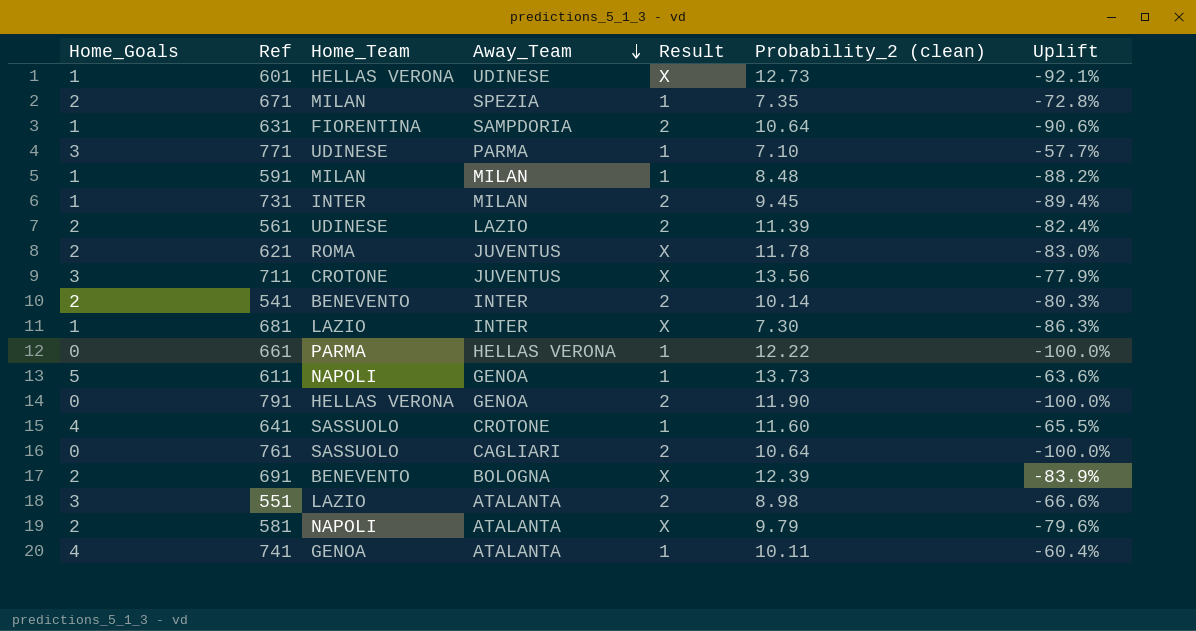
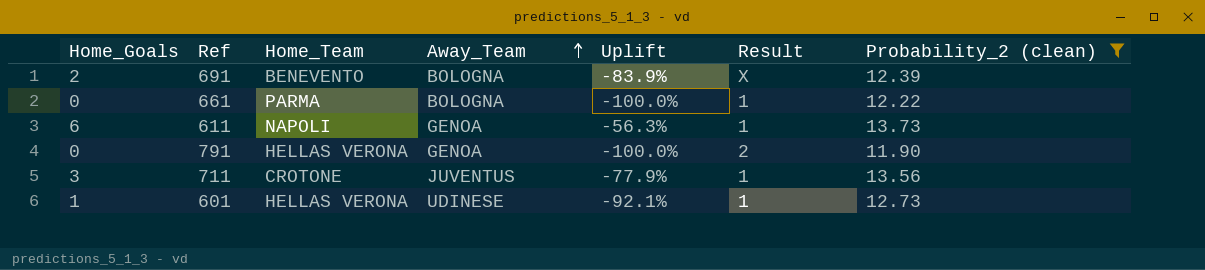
filter: none -> Probability_2 (clean) >= 11.90
row order: Away_Team descending -> Away_Team ascending
column Uplift | position: 7 -> 5
661 | Away_Team: HELLAS VERONA -> BOLOGNA
611 | Home_Goals: 5 -> 6
611 | Uplift: -63.6% -> -56.3%
711 | Result: X -> 1
601 | Result: X -> 1

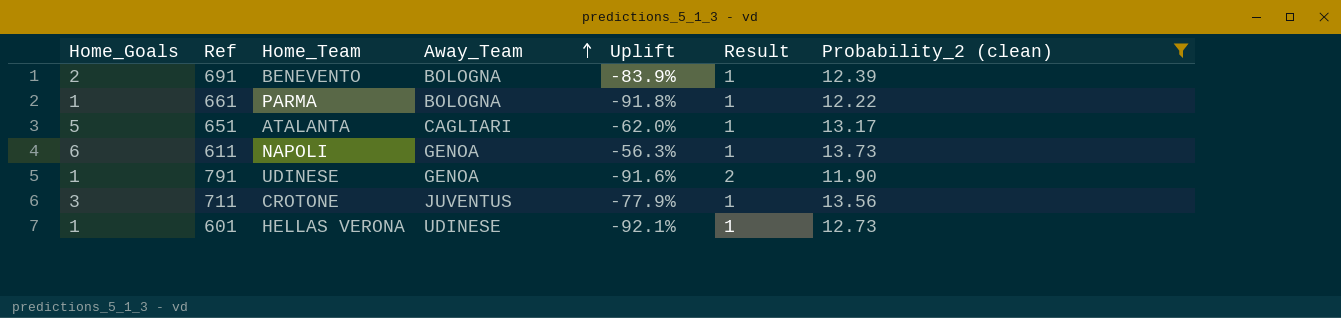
691 | Result: X -> 1
661 | Home_Goals: 0 -> 1
661 | Uplift: -100.0% -> -91.8%
row 651: none -> 5 | ATALANTA | CAGLIARI | -62.0% | 1 | 13.17
791 | Home_Goals: 0 -> 1
791 | Home_Team: HELLAS VERONA -> UDINESE
791 | Uplift: -100.0% -> -91.6%

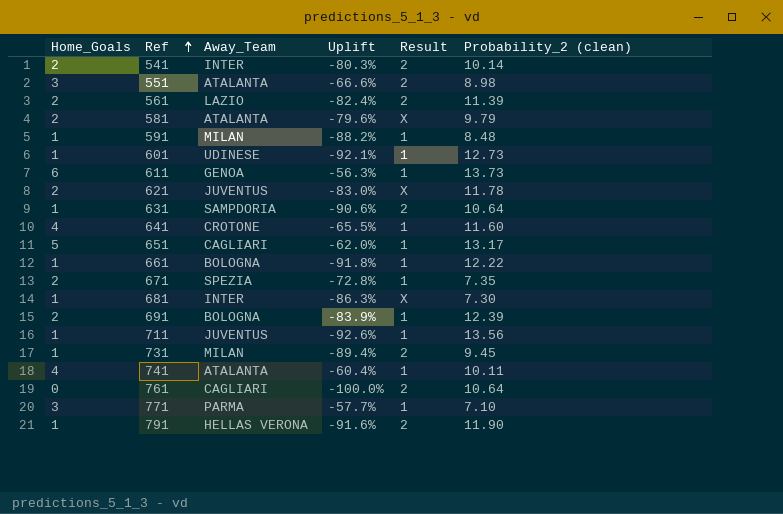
filter: Probability_2 (clean) >= 11.90 -> none
row order: Away_Team ascending -> Ref ascending
column Home_Team | position: 3 -> none
711 | Home_Goals: 3 -> 1
711 | Uplift: -77.9% -> -92.6%
791 | Away_Team: GENOA -> HELLAS VERONA

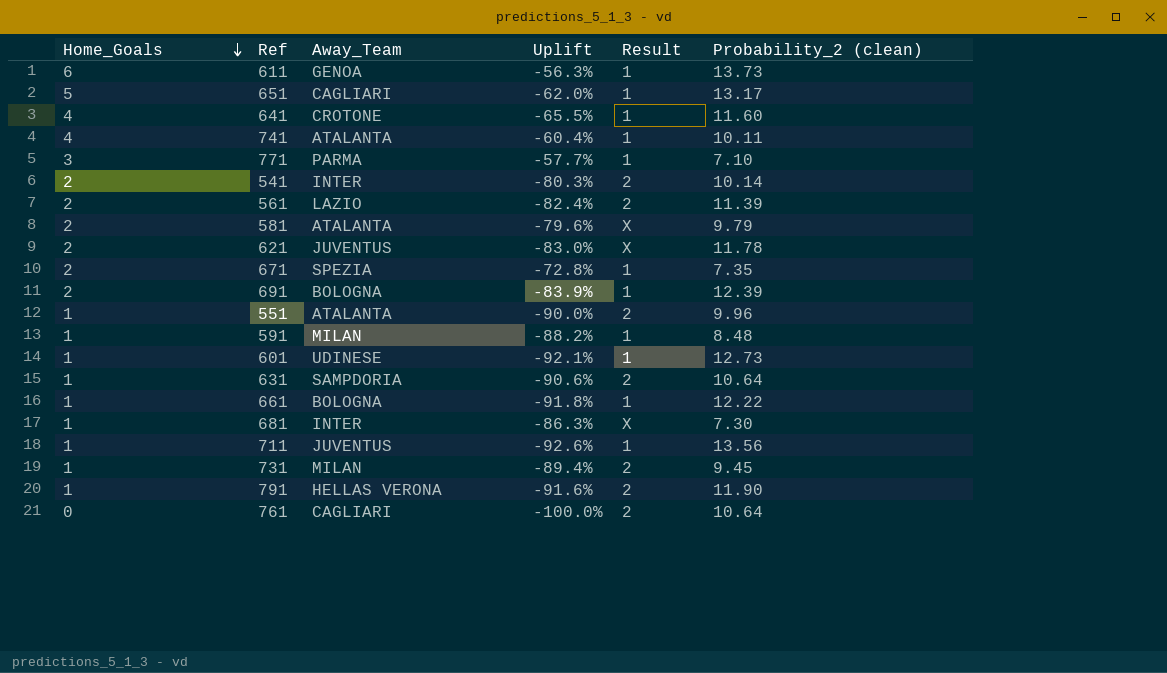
row order: Ref ascending -> Home_Goals descending
551 | Home_Goals: 3 -> 1
551 | Uplift: -66.6% -> -90.0%
551 | Probability_2 (clean): 8.98 -> 9.96

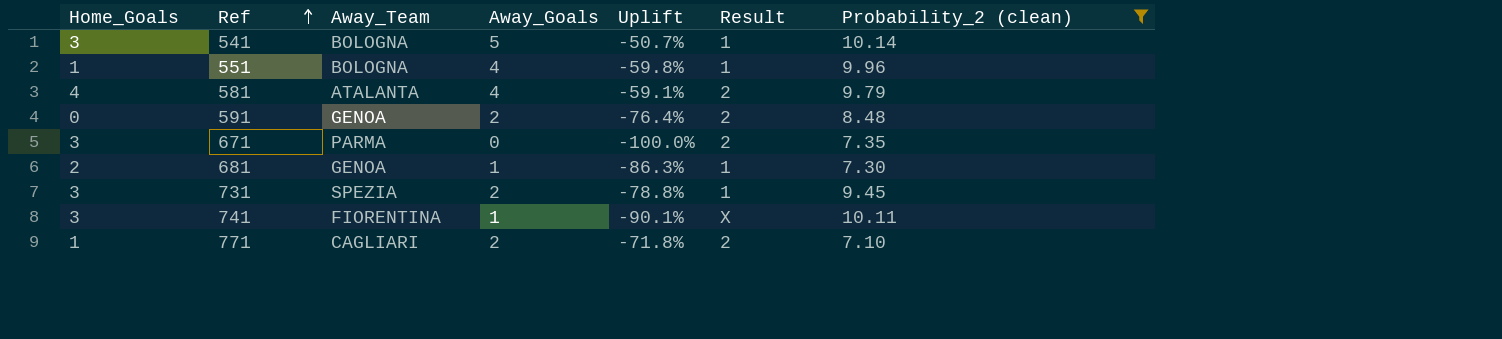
filter: none -> Probability_2 (clean) <= 10.14
row order: Home_Goals descending -> Ref ascending
column Away_Goals | position: none -> 4
column Uplift | formula: ([Home_Goals] - [Probability_2 (clean)]) / [Probability_2 (clean)] -> ([Away_Goals] - [Probability_2 (clean)]) / [Probability_2 (clean)]
541 | Home_Goals: 2 -> 3
541 | Away_Team: INTER -> BOLOGNA
541 | Result: 2 -> 1
551 | Away_Team: ATALANTA -> BOLOGNA
551 | Result: 2 -> 1
581 | Home_Goals: 2 -> 4
581 | Result: X -> 2
591 | Home_Goals: 1 -> 0
591 | Away_Team: MILAN -> GENOA
591 | Result: 1 -> 2
671 | Home_Goals: 2 -> 3
671 | Away_Team: SPEZIA -> PARMA
671 | Result: 1 -> 2
681 | Home_Goals: 1 -> 2
681 | Away_Team: INTER -> GENOA
681 | Result: X -> 1
731 | Home_Goals: 1 -> 3
731 | Away_Team: MILAN -> SPEZIA
731 | Result: 2 -> 1
741 | Home_Goals: 4 -> 3
741 | Away_Team: ATALANTA -> FIORENTINA
741 | Result: 1 -> X
771 | Home_Goals: 3 -> 1
771 | Away_Team: PARMA -> CAGLIARI
771 | Result: 1 -> 2

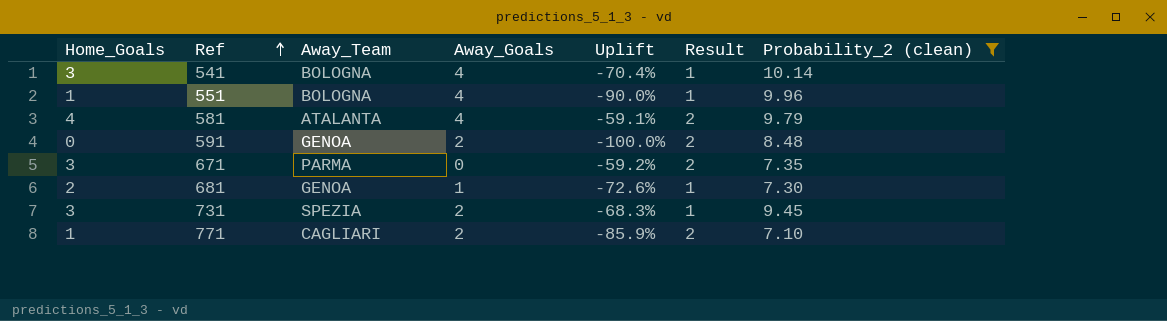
column Uplift | formula: ([Away_Goals] - [Probability_2 (clean)]) / [Probability_2 (clean)] -> ([Home_Goals] - [Probability_2 (clean)]) / [Probability_2 (clean)]
row 741: 3 | FIORENTINA | 1 | -90.1% | X | 10.11 -> none
541 | Away_Goals: 5 -> 4

